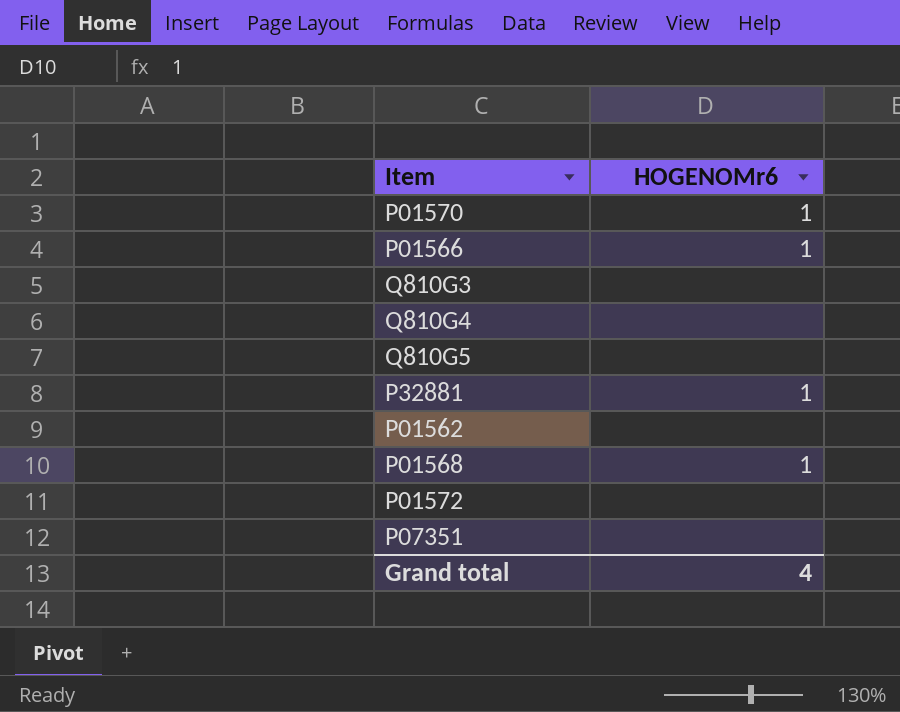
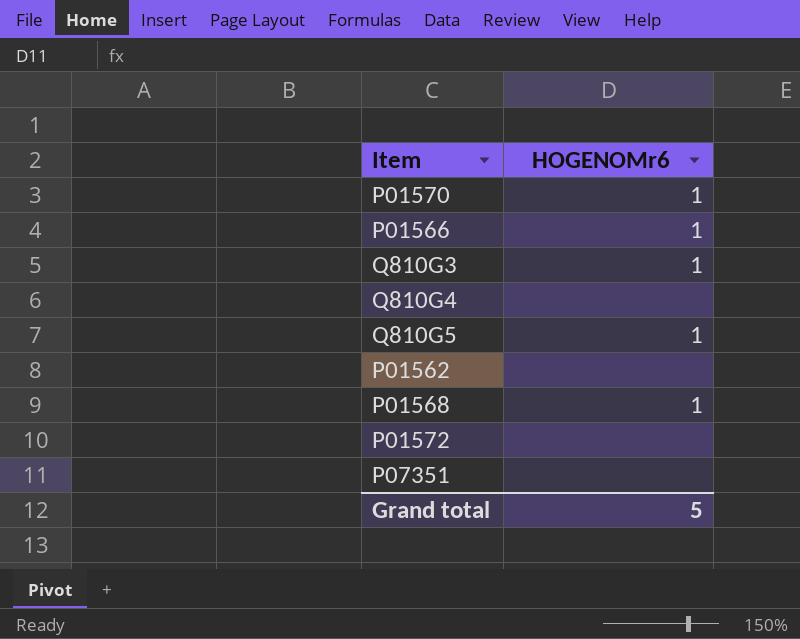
row P32881: 1 -> none
Q810G3 | HOGENOMr6: none -> 1
Q810G5 | HOGENOMr6: none -> 1
Grand total | HOGENOMr6: 4 -> 5

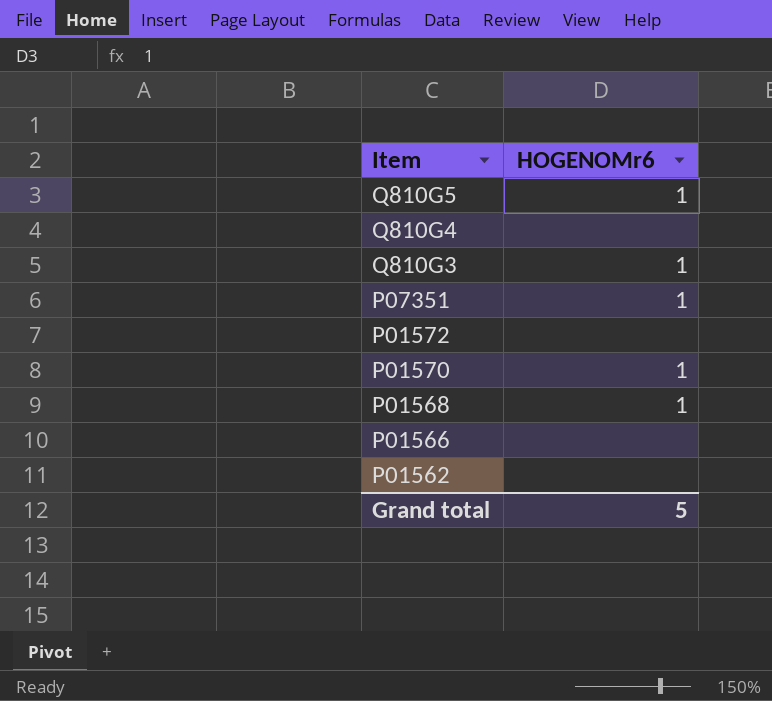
row order: none -> Item descending
P07351 | HOGENOMr6: none -> 1
P01566 | HOGENOMr6: 1 -> none

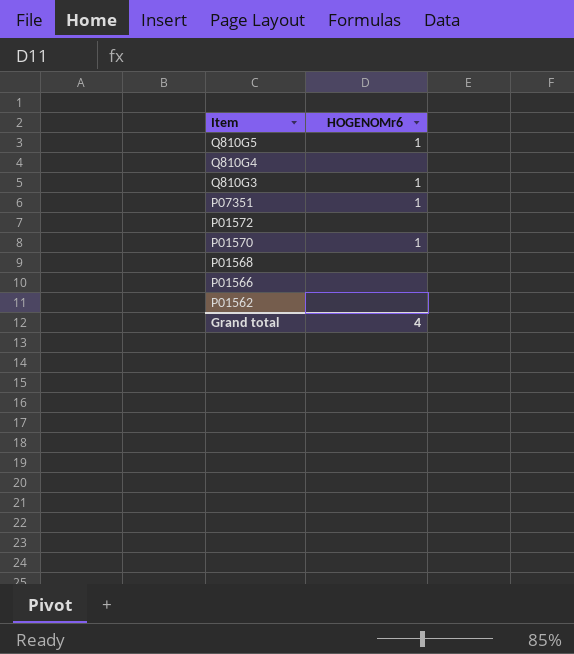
P01568 | HOGENOMr6: 1 -> none
Grand total | HOGENOMr6: 5 -> 4

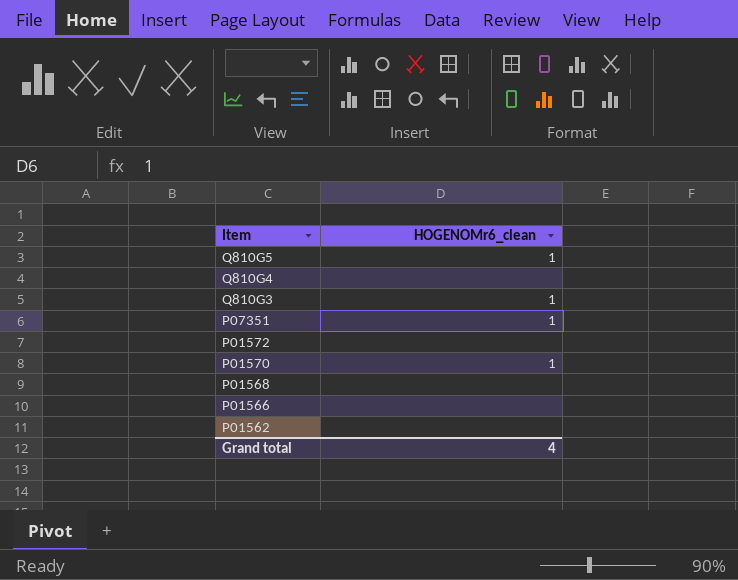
column name: HOGENOMr6 -> HOGENOMr6_clean

